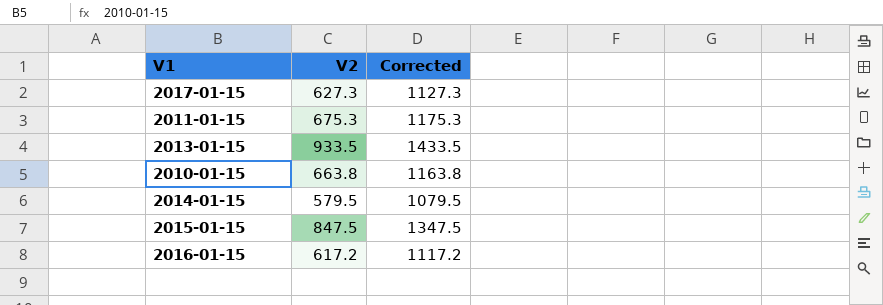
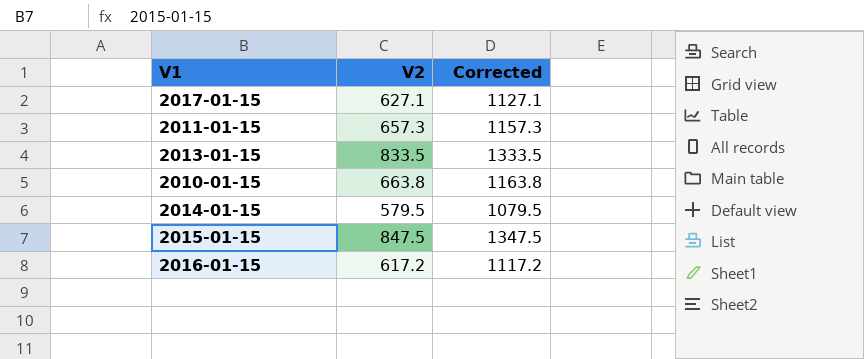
2017-01-15 | V2: 627.3 -> 627.1
2017-01-15 | Corrected: 1127.3 -> 1127.1
2011-01-15 | V2: 675.3 -> 657.3
2011-01-15 | Corrected: 1175.3 -> 1157.3
2013-01-15 | V2: 933.5 -> 833.5
2013-01-15 | Corrected: 1433.5 -> 1333.5

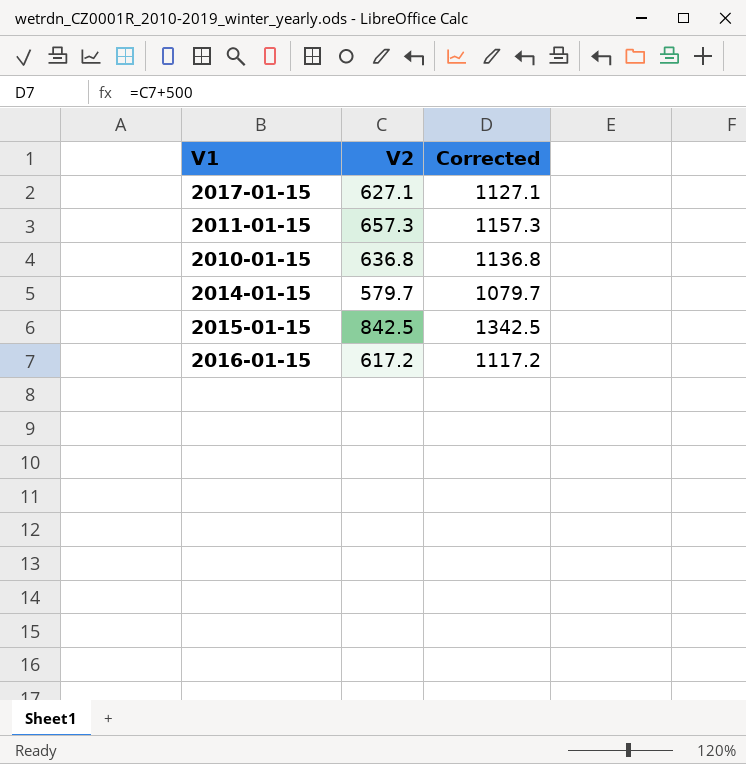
row 2013-01-15: 833.5 | 1333.5 -> none
2010-01-15 | V2: 663.8 -> 636.8
2010-01-15 | Corrected: 1163.8 -> 1136.8
2014-01-15 | V2: 579.5 -> 579.7
2014-01-15 | Corrected: 1079.5 -> 1079.7
2015-01-15 | V2: 847.5 -> 842.5
2015-01-15 | Corrected: 1347.5 -> 1342.5

